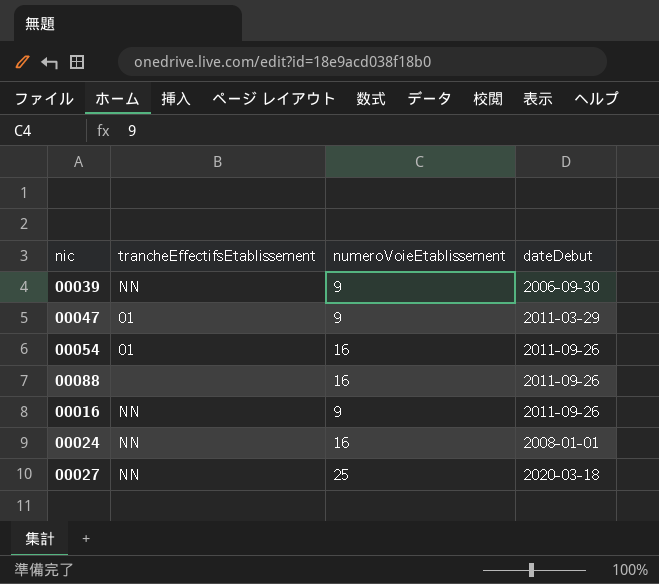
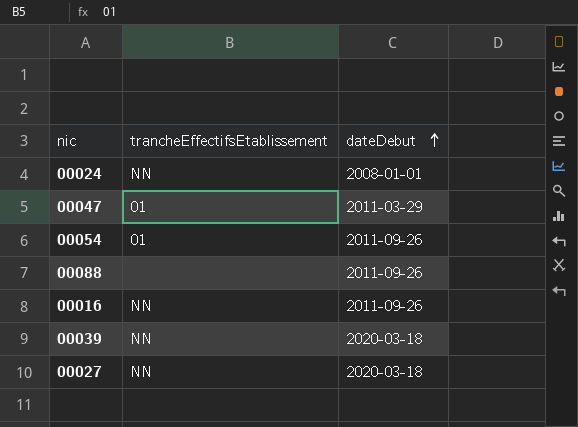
row order: none -> dateDebut ascending
column numeroVoieEtablissement | position: 3 -> none
00039 | dateDebut: 2006-09-30 -> 2020-03-18

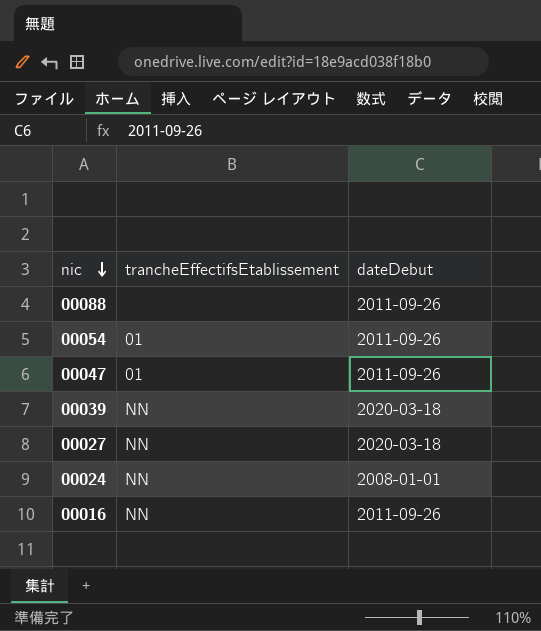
row order: dateDebut ascending -> nic descending
00047 | dateDebut: 2011-03-29 -> 2011-09-26

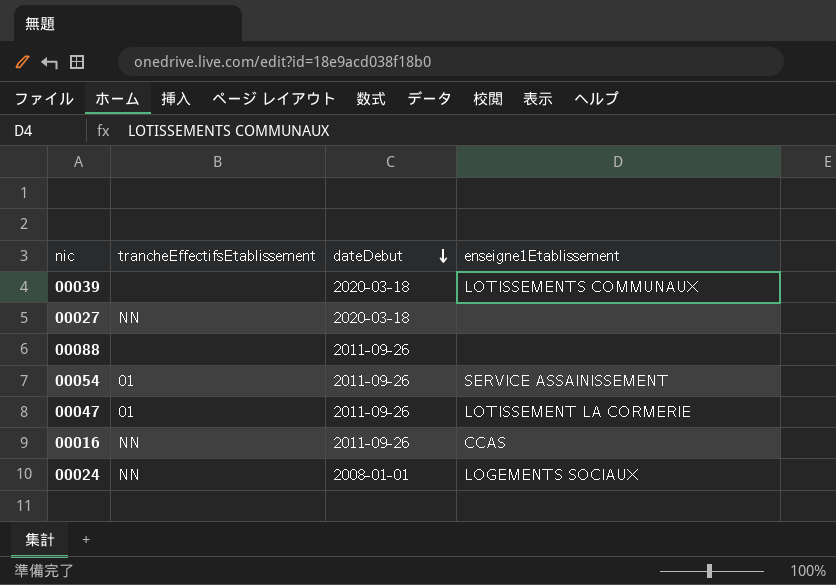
row order: nic descending -> dateDebut descending
column enseigne1Etablissement | position: none -> 4
00039 | trancheEffectifsEtablissement: NN -> none

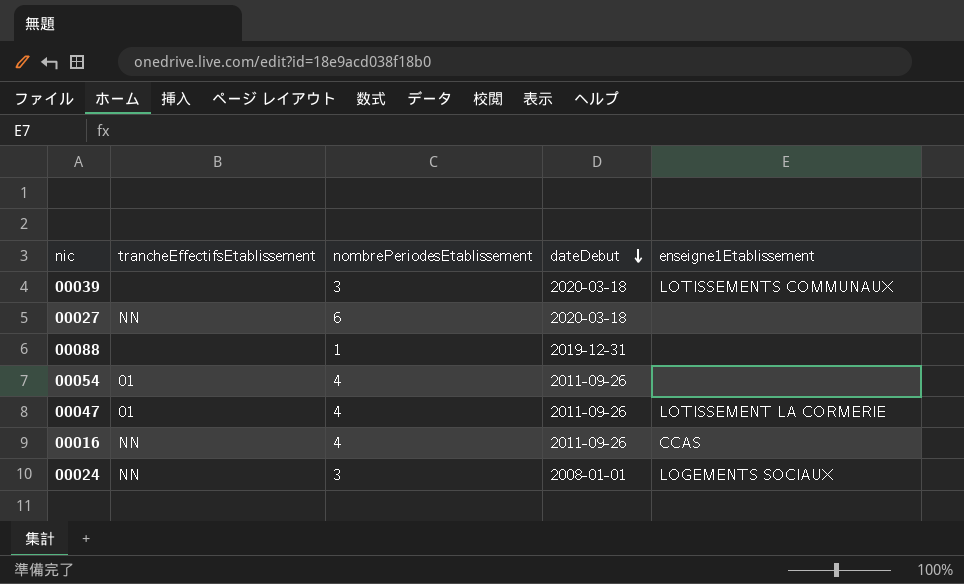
column nombrePeriodesEtablissement | position: none -> 3
00088 | dateDebut: 2011-09-26 -> 2019-12-31
00054 | enseigne1Etablissement: SERVICE ASSAINISSEMENT -> none

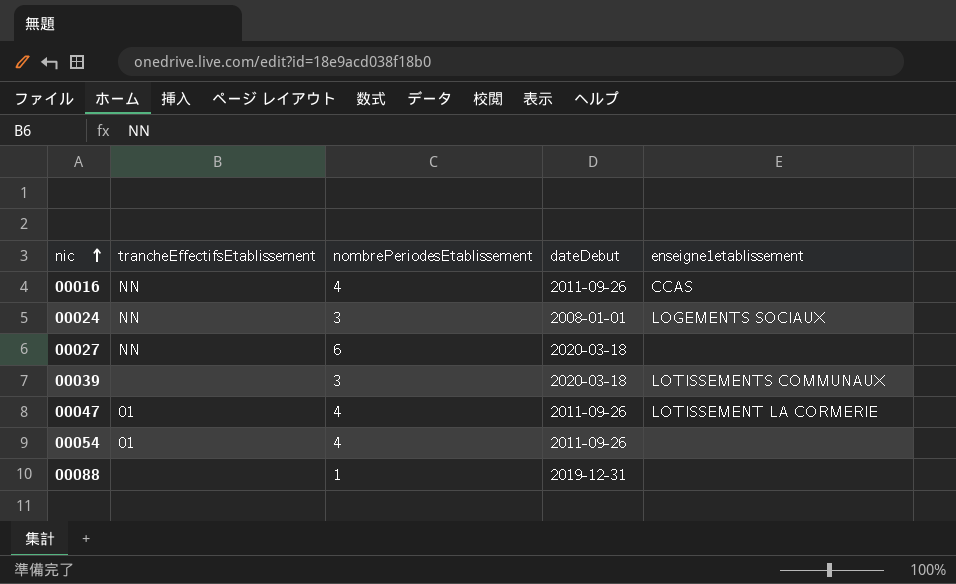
row order: dateDebut descending -> nic ascending
column name: enseigne1Etablissement -> enseigne1etablissement

